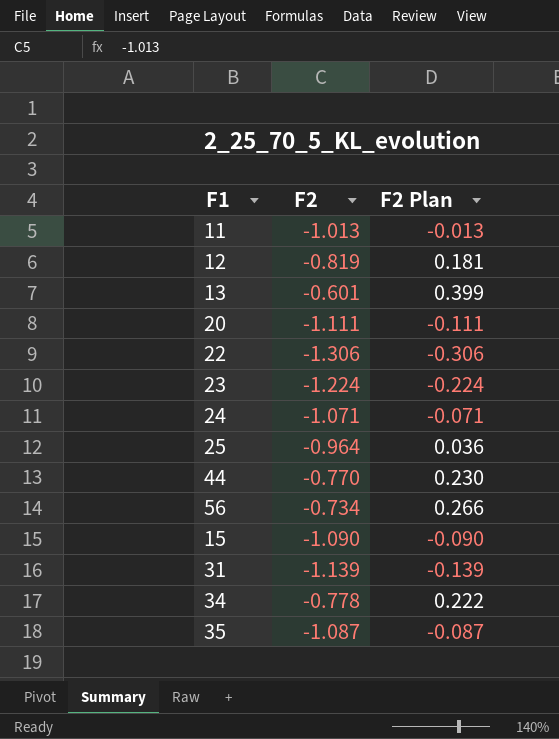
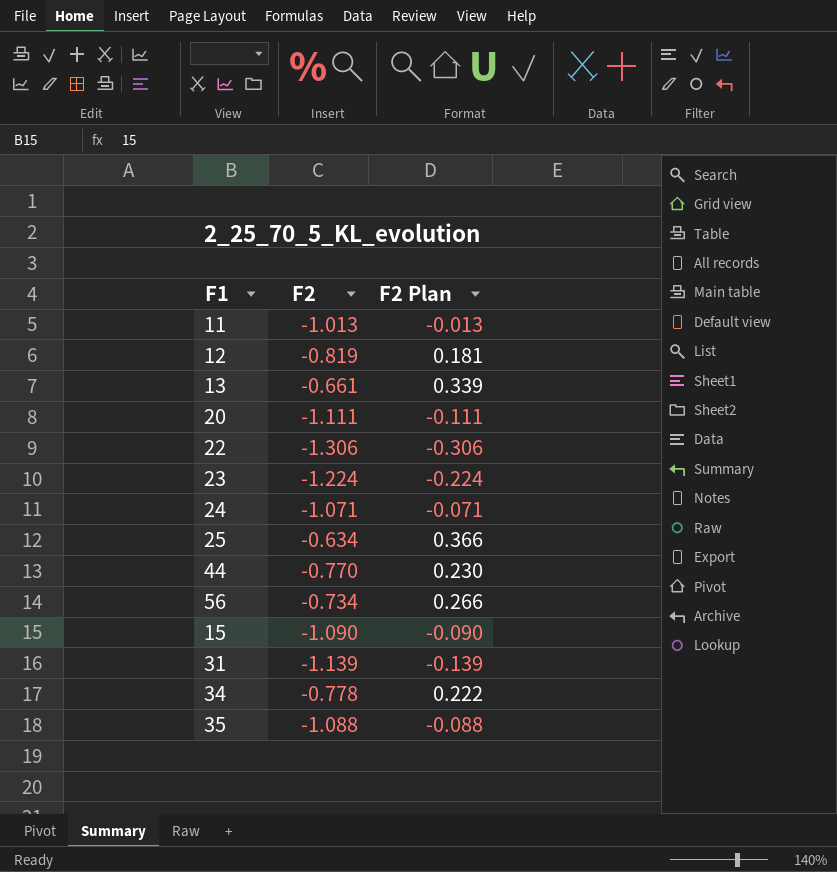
13 | F2: -0.601 -> -0.661
13 | F2 Plan: 0.399 -> 0.339
25 | F2: -0.964 -> -0.634
25 | F2 Plan: 0.036 -> 0.366
35 | F2: -1.087 -> -1.088
35 | F2 Plan: -0.087 -> -0.088

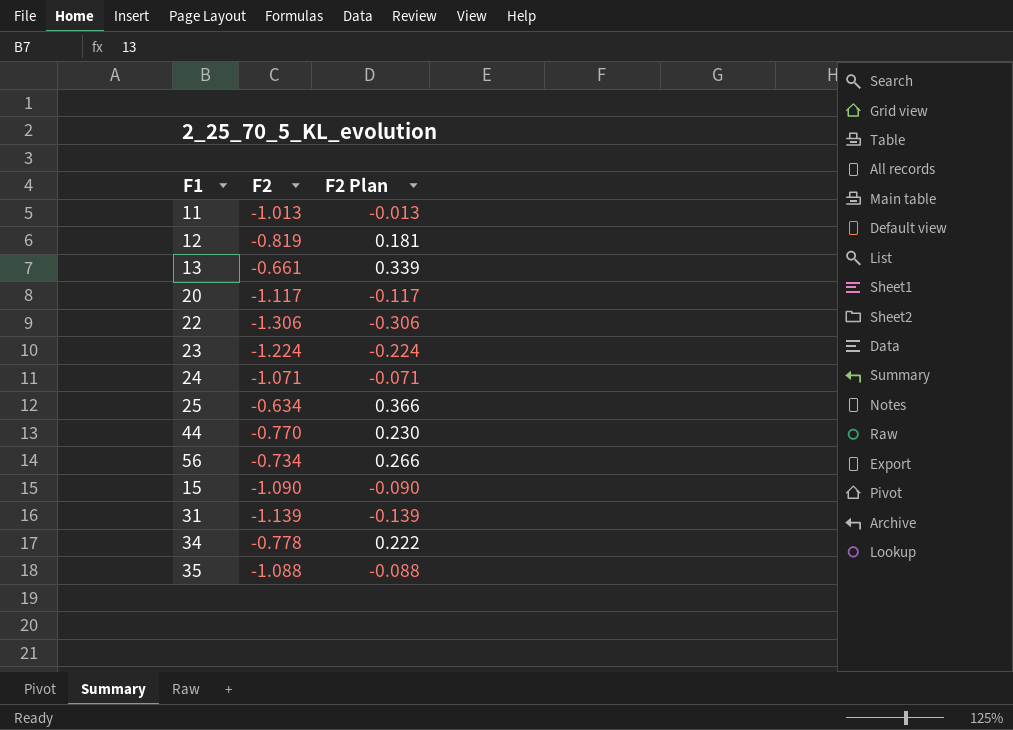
20 | F2: -1.111 -> -1.117
20 | F2 Plan: -0.111 -> -0.117

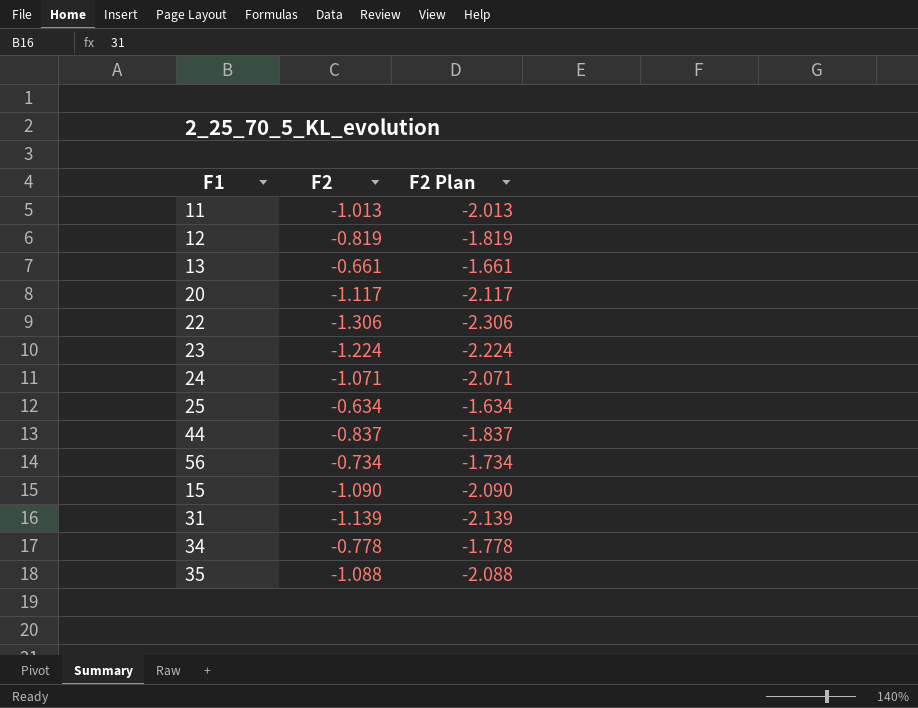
column F2 Plan | formula: [F2] + 1 -> [F2] - 1
44 | F2: -0.770 -> -0.837

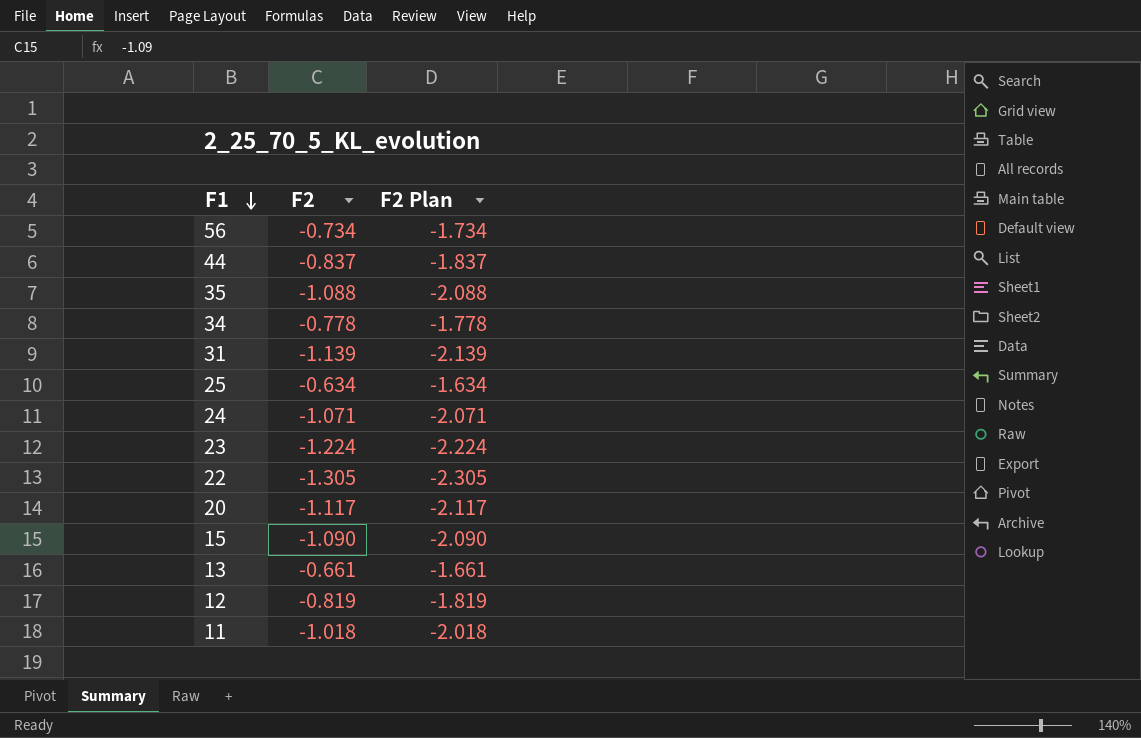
row order: none -> F1 descending
22 | F2: -1.306 -> -1.305
22 | F2 Plan: -2.306 -> -2.305
11 | F2: -1.013 -> -1.018
11 | F2 Plan: -2.013 -> -2.018

